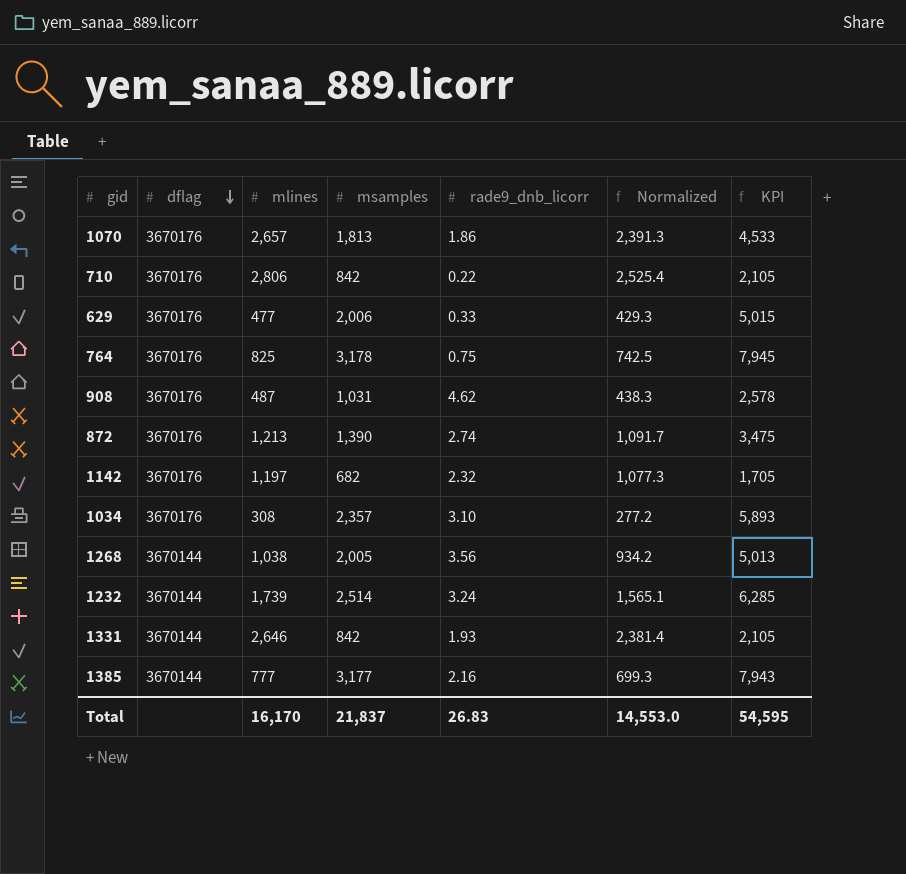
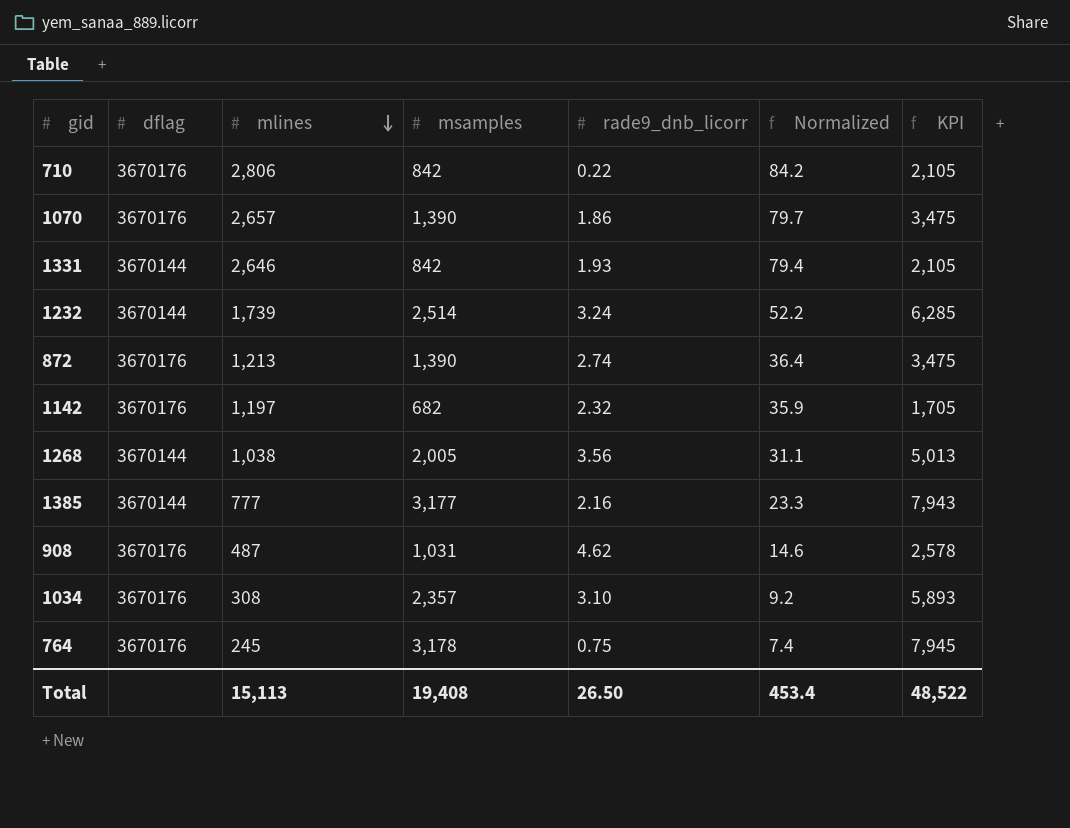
row order: dflag descending -> mlines descending
column Normalized | formula: [mlines] * 0.9 -> [mlines] * 0.03
row 629: 3670176 | 477 | 2,006 | 0.33 | 429.3 | 5,015 -> none
1070 | msamples: 1,813 -> 1,390
1070 | KPI: 4,533 -> 3,475
764 | mlines: 825 -> 245
Total | mlines: 16,170 -> 15,113
Total | msamples: 21,837 -> 19,408
Total | rade9_dnb_licorr: 26.83 -> 26.50
Total | Normalized: 14,553.0 -> 453.4
Total | KPI: 54,595 -> 48,522

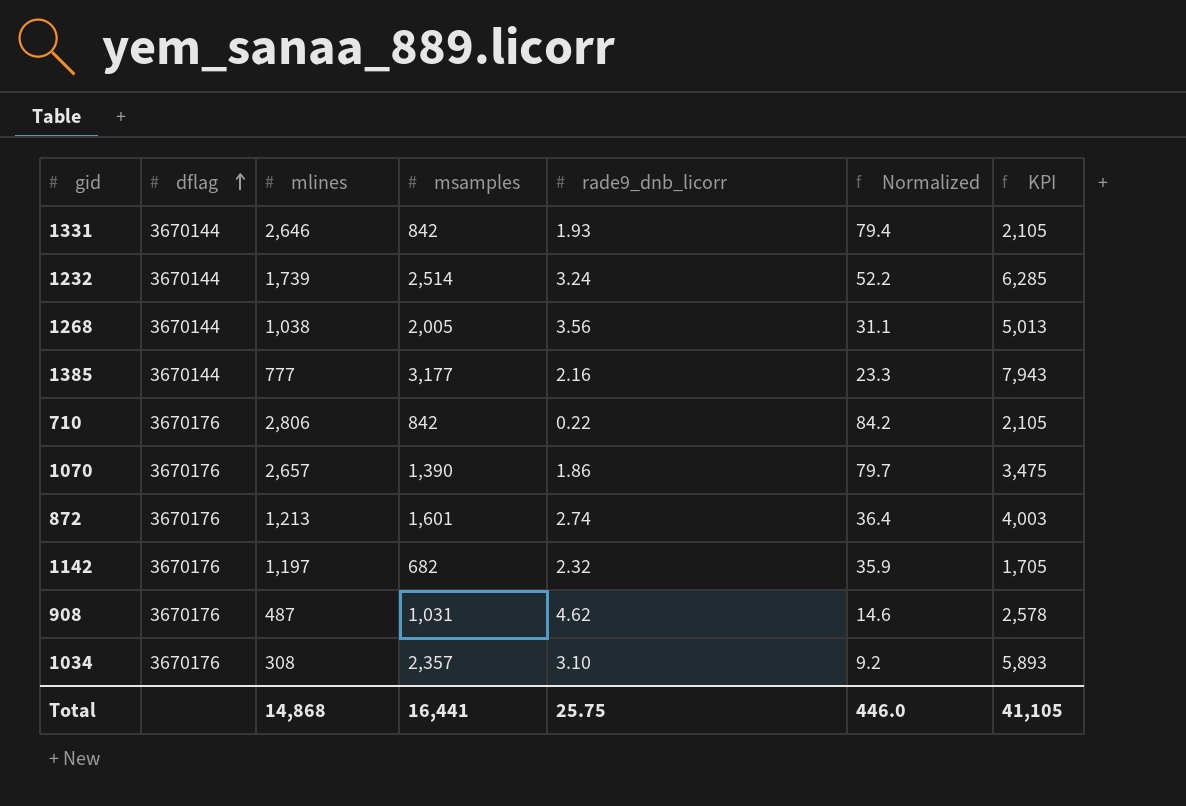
row order: mlines descending -> dflag ascending
row 764: 3670176 | 245 | 3,178 | 0.75 | 7.4 | 7,945 -> none
872 | msamples: 1,390 -> 1,601
872 | KPI: 3,475 -> 4,003
Total | mlines: 15,113 -> 14,868
Total | msamples: 19,408 -> 16,441
Total | rade9_dnb_licorr: 26.50 -> 25.75
Total | Normalized: 453.4 -> 446.0
Total | KPI: 48,522 -> 41,105

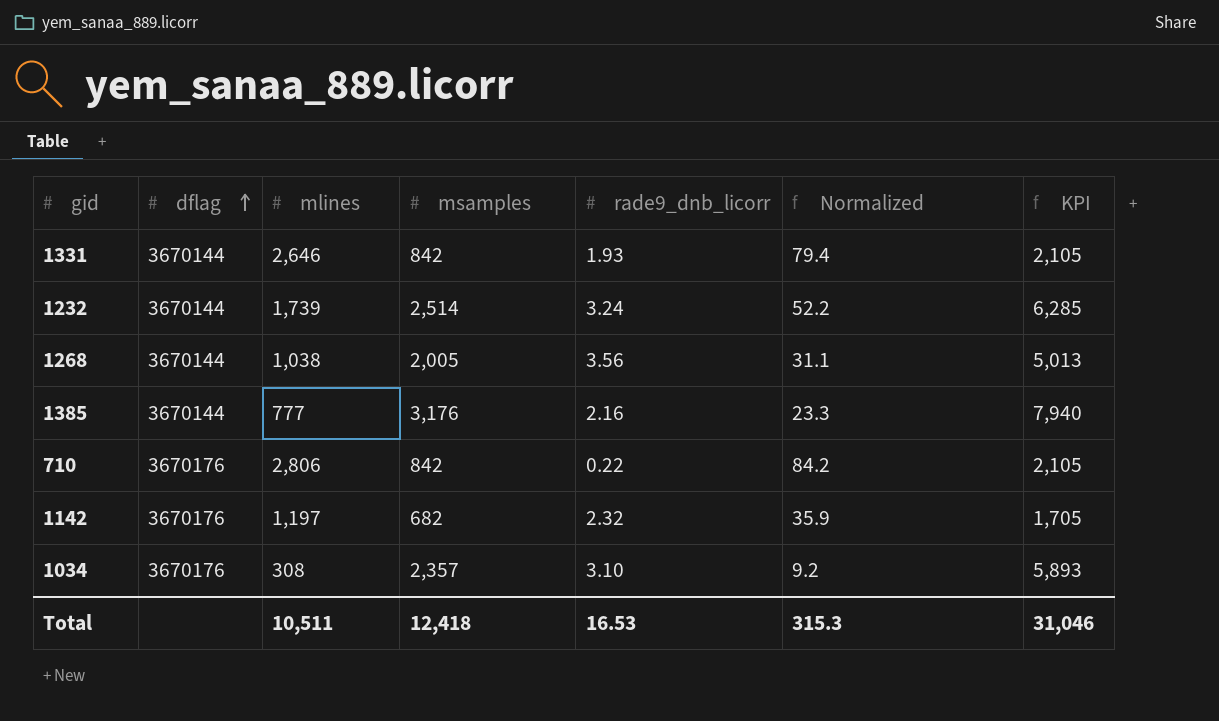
row 1070: 3670176 | 2,657 | 1,390 | 1.86 | 79.7 | 3,475 -> none
row 872: 3670176 | 1,213 | 1,601 | 2.74 | 36.4 | 4,003 -> none
row 908: 3670176 | 487 | 1,031 | 4.62 | 14.6 | 2,578 -> none
1385 | msamples: 3,177 -> 3,176
1385 | KPI: 7,943 -> 7,940
Total | mlines: 14,868 -> 10,511
Total | msamples: 16,441 -> 12,418
Total | rade9_dnb_licorr: 25.75 -> 16.53
Total | Normalized: 446.0 -> 315.3
Total | KPI: 41,105 -> 31,046

